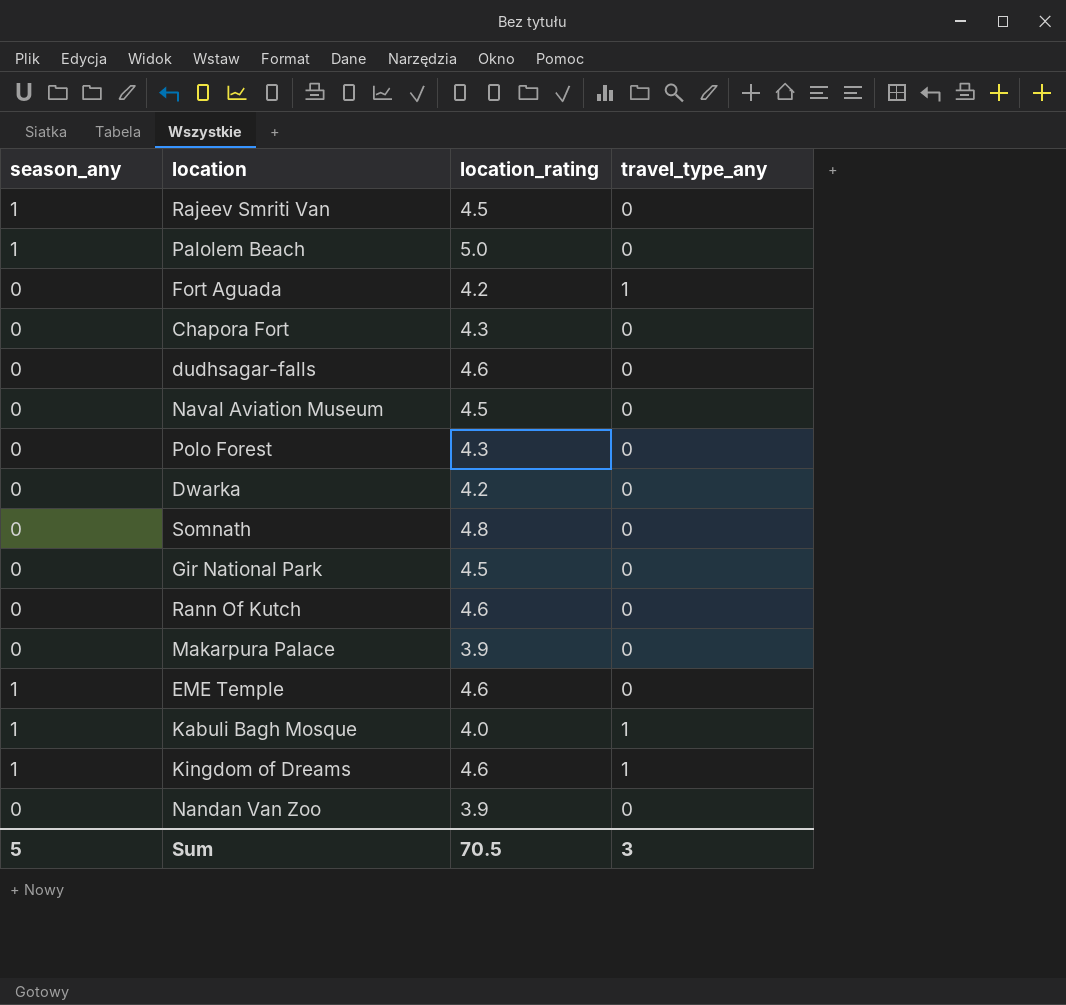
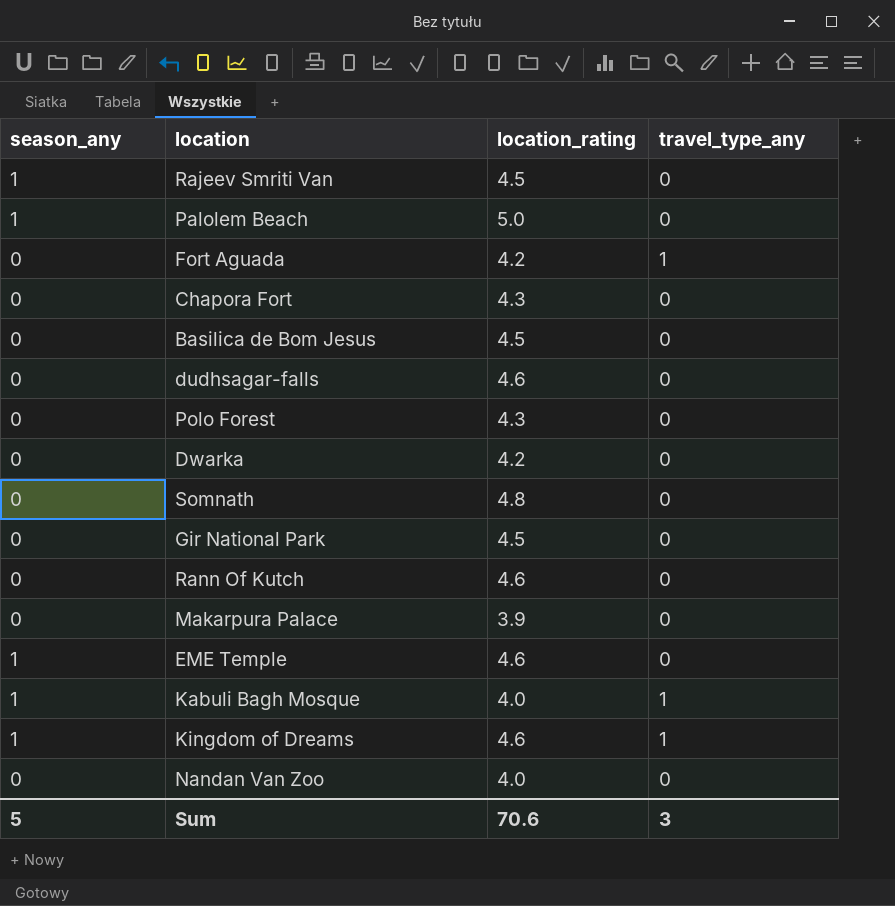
row Naval Aviation Museum: 0 | 4.5 | 0 -> none
row Basilica de Bom Jesus: none -> 0 | 4.5 | 0
Nandan Van Zoo | location_rating: 3.9 -> 4.0
Sum | location_rating: 70.5 -> 70.6

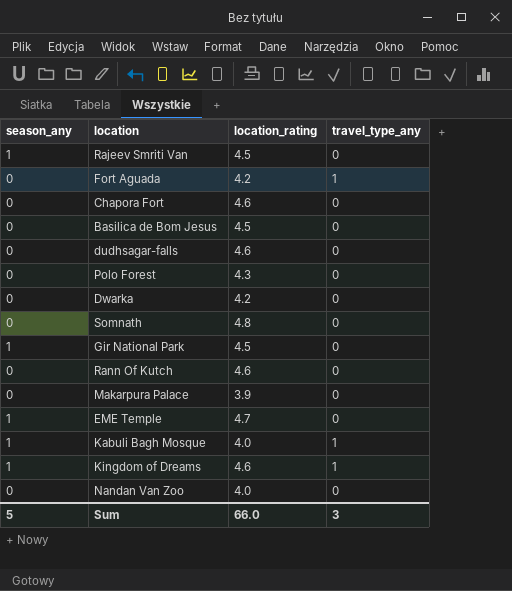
row Palolem Beach: 1 | 5.0 | 0 -> none
Chapora Fort | location_rating: 4.3 -> 4.6
Gir National Park | season_any: 0 -> 1
EME Temple | location_rating: 4.6 -> 4.7
Sum | location_rating: 70.6 -> 66.0

